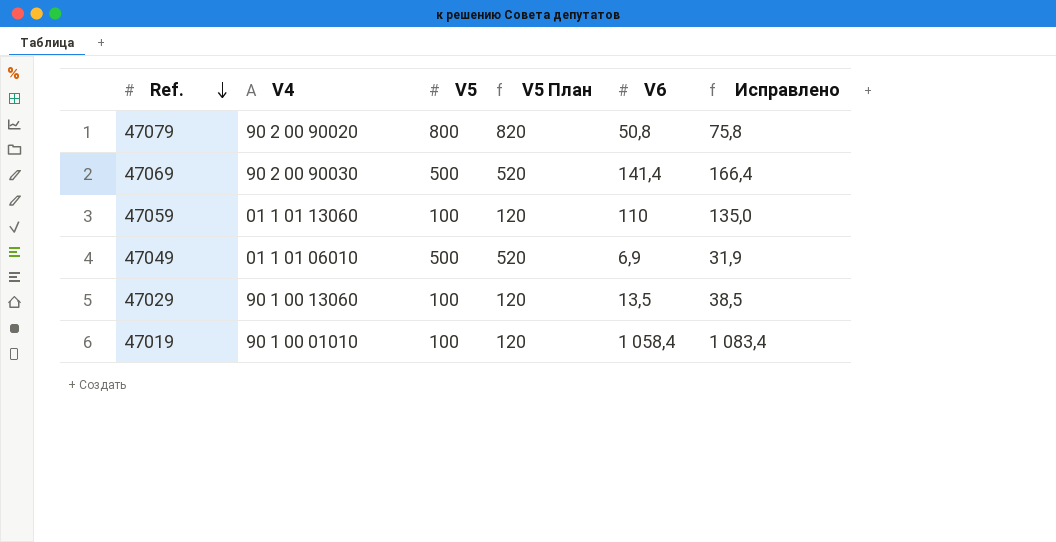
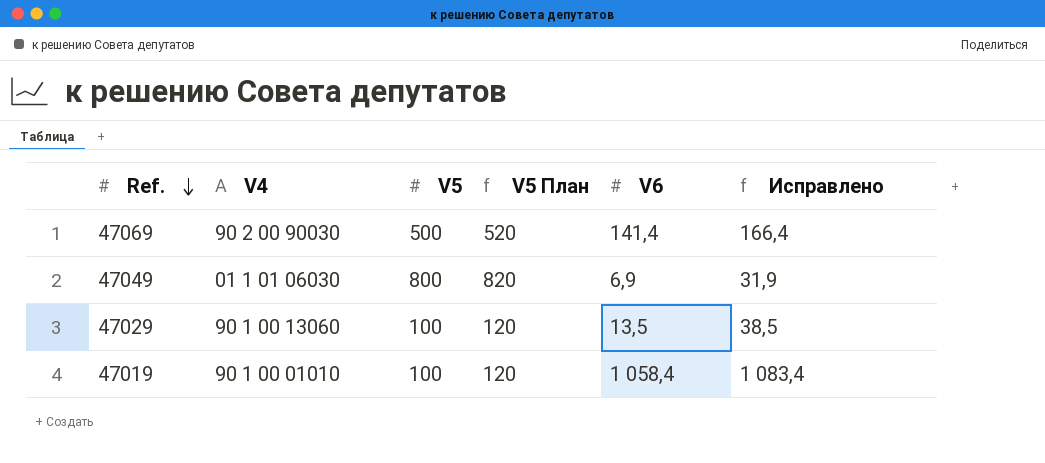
row 47079: 90 2 00 90020 | 800 | 820 | 50,8 | 75,8 -> none
row 47059: 01 1 01 13060 | 100 | 120 | 110 | 135,0 -> none
47049 | V4: 01 1 01 06010 -> 01 1 01 06030
47049 | V5: 500 -> 800
47049 | V5 План: 520 -> 820

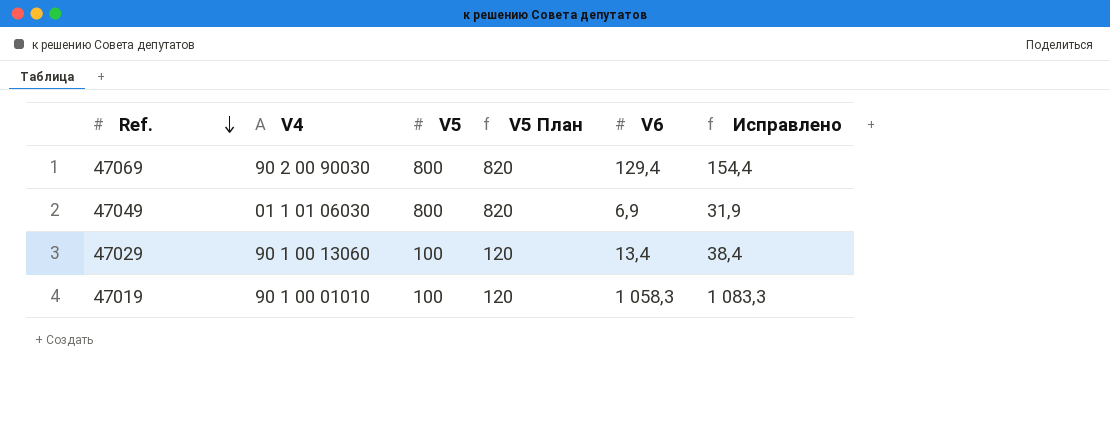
47069 | V5: 500 -> 800
47069 | V5 План: 520 -> 820
47069 | V6: 141,4 -> 129,4
47069 | Исправлено: 166,4 -> 154,4
47029 | V6: 13,5 -> 13,4
47029 | Исправлено: 38,5 -> 38,4
47019 | V6: 1 058,4 -> 1 058,3
47019 | Исправлено: 1 083,4 -> 1 083,3

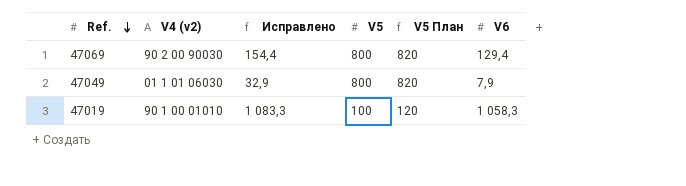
column name: V4 -> V4 (v2)
column Исправлено | position: 6 -> 3
row 47029: 90 1 00 13060 | 100 | 120 | 13,4 | 38,4 -> none
47049 | Исправлено: 31,9 -> 32,9
47049 | V6: 6,9 -> 7,9

